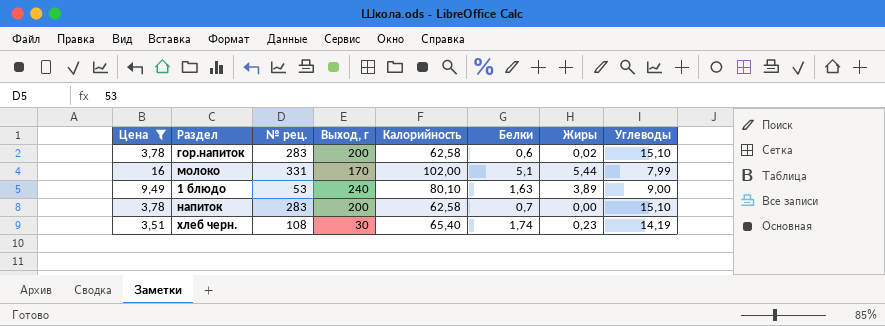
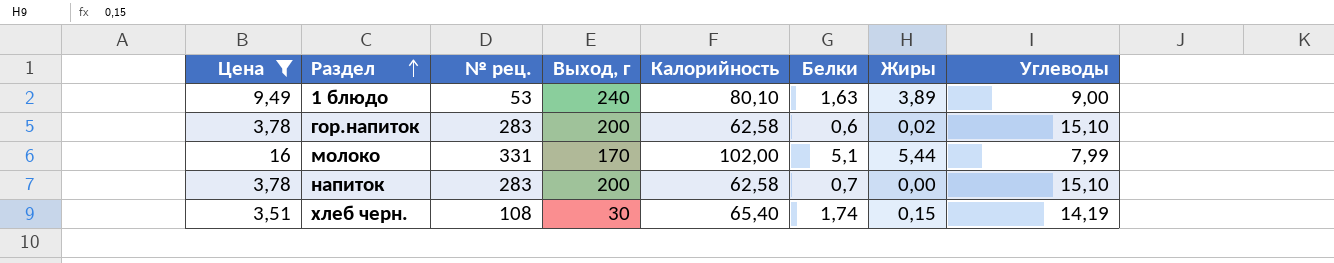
row order: none -> Раздел ascending
хлеб черн. | Жиры: 0,23 -> 0,15

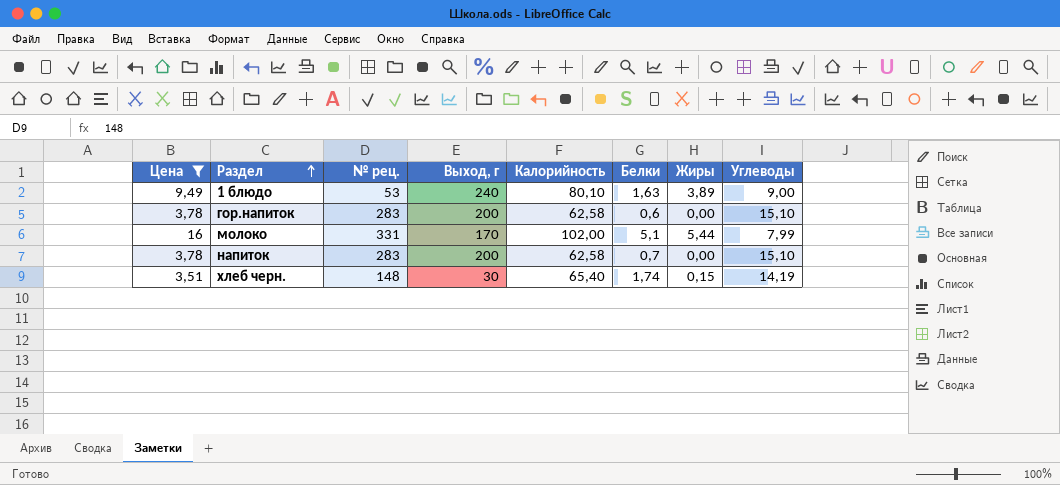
гор.напиток | Жиры: 0,02 -> 0,00
хлеб черн. | № рец.: 108 -> 148

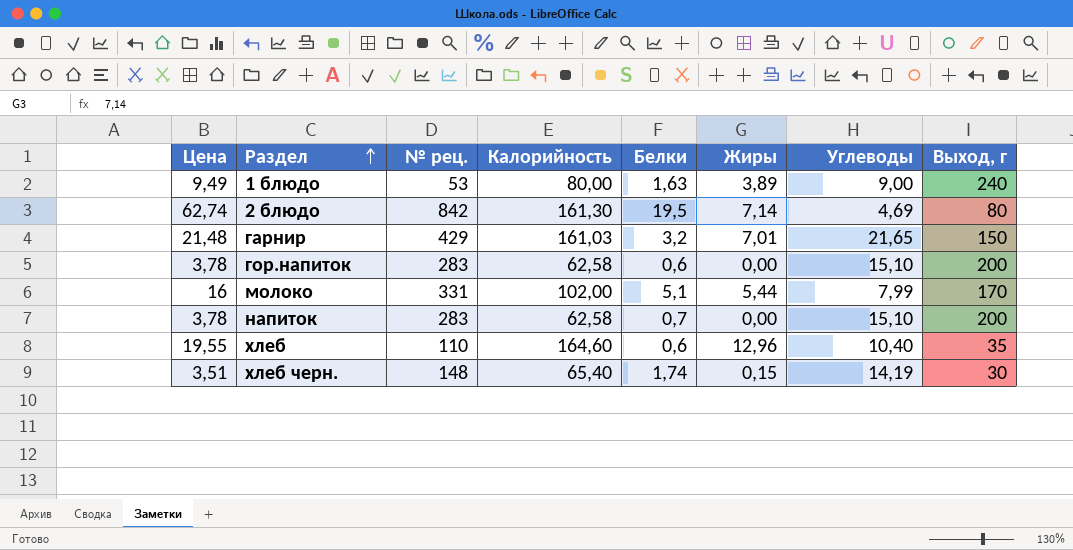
filter: Цена <= 16 -> none
column Выход, г | position: 4 -> 8
1 блюдо | Калорийность: 80,10 -> 80,00

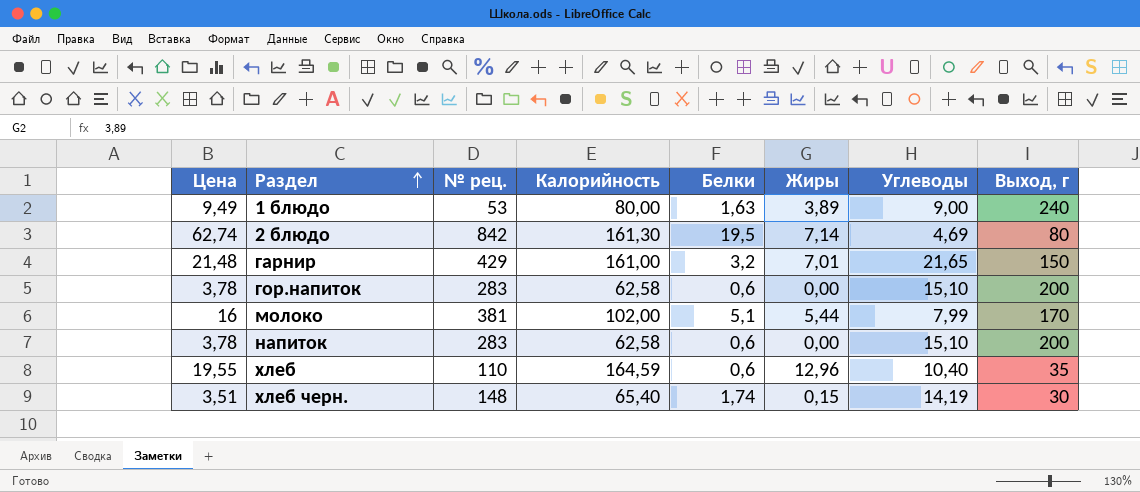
гарнир | Калорийность: 161,03 -> 161,00
молоко | № рец.: 331 -> 381
напиток | Белки: 0,7 -> 0,6
хлеб | Калорийность: 164,60 -> 164,59

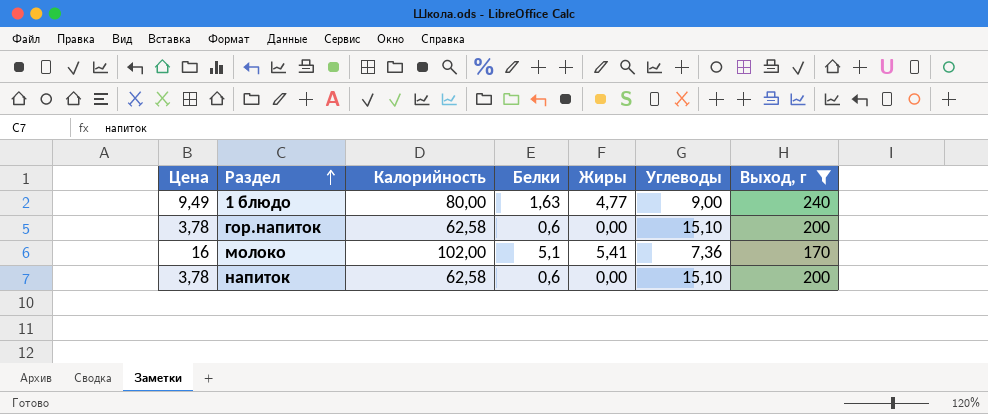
filter: none -> Выход, г >= 170
column № рец. | position: 3 -> none
1 блюдо | Жиры: 3,89 -> 4,77
молоко | Жиры: 5,44 -> 5,41
молоко | Углеводы: 7,99 -> 7,36

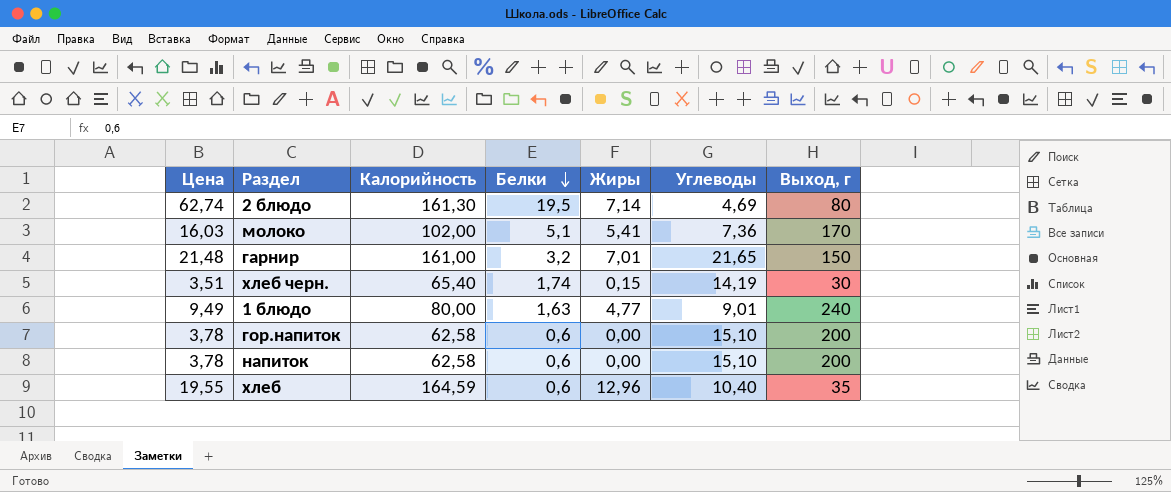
filter: Выход, г >= 170 -> none
row order: Раздел ascending -> Белки descending
молоко | Цена: 16 -> 16,03
1 блюдо | Углеводы: 9,00 -> 9,01

